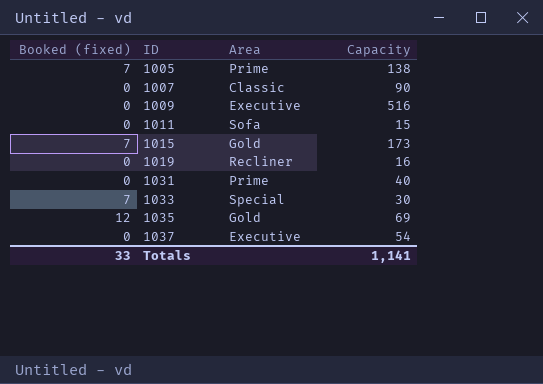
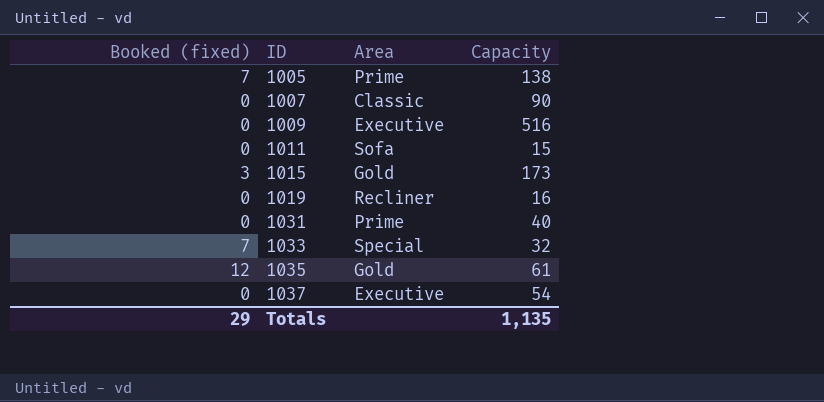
1015 | Booked (fixed): 7 -> 3
1033 | Capacity: 30 -> 32
1035 | Capacity: 69 -> 61
Totals | Booked (fixed): 33 -> 29
Totals | Capacity: 1,141 -> 1,135

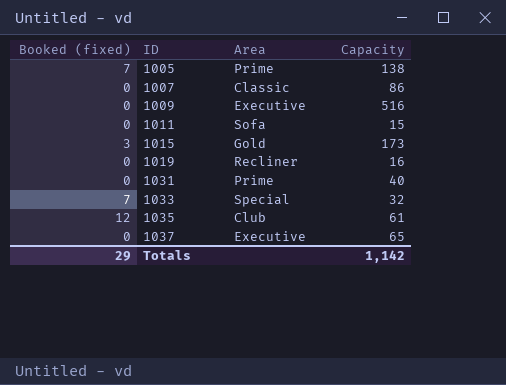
1007 | Capacity: 90 -> 86
1035 | Area: Gold -> Club
1037 | Capacity: 54 -> 65
Totals | Capacity: 1,135 -> 1,142

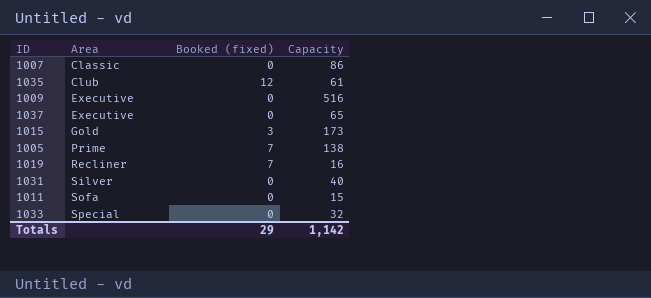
row order: ID ascending -> Area ascending
column Booked (fixed) | position: 1 -> 3
1019 | Booked (fixed): 0 -> 7
1031 | Area: Prime -> Silver
1033 | Booked (fixed): 7 -> 0

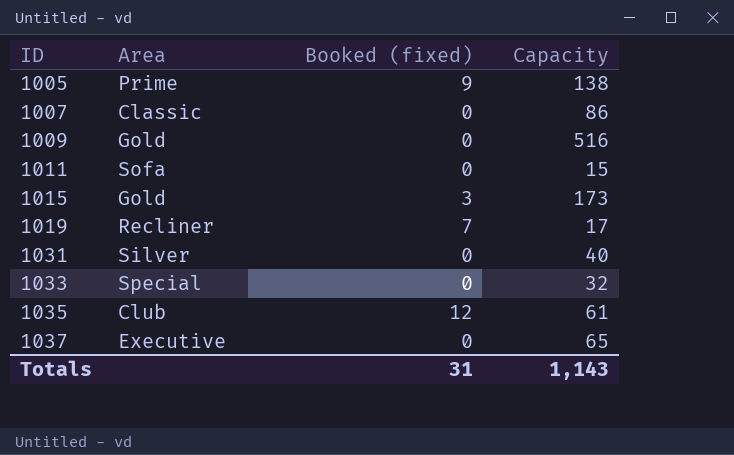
row order: Area ascending -> ID ascending
1005 | Booked (fixed): 7 -> 9
1009 | Area: Executive -> Gold
1019 | Capacity: 16 -> 17
Totals | Booked (fixed): 29 -> 31
Totals | Capacity: 1,142 -> 1,143

